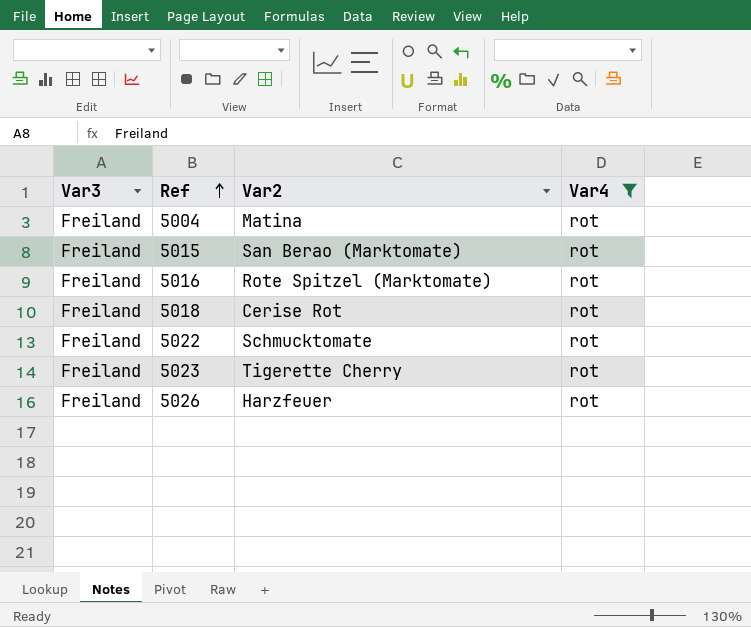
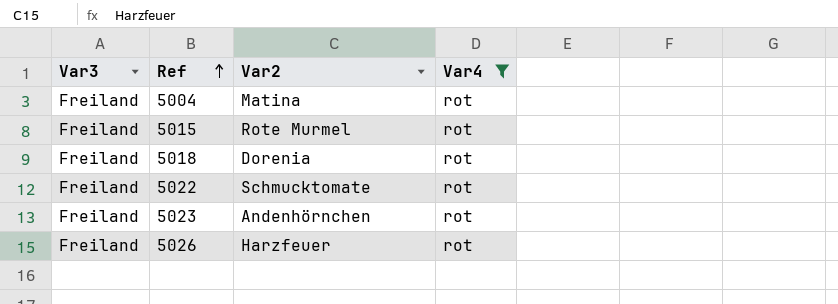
row 5016: Freiland | Rote Spitzel (Marktomate) | rot -> none
5015 | Var2: San Berao (Marktomate) -> Rote Murmel
5018 | Var2: Cerise Rot -> Dorenia
5023 | Var2: Tigerette Cherry -> Andenhörnchen

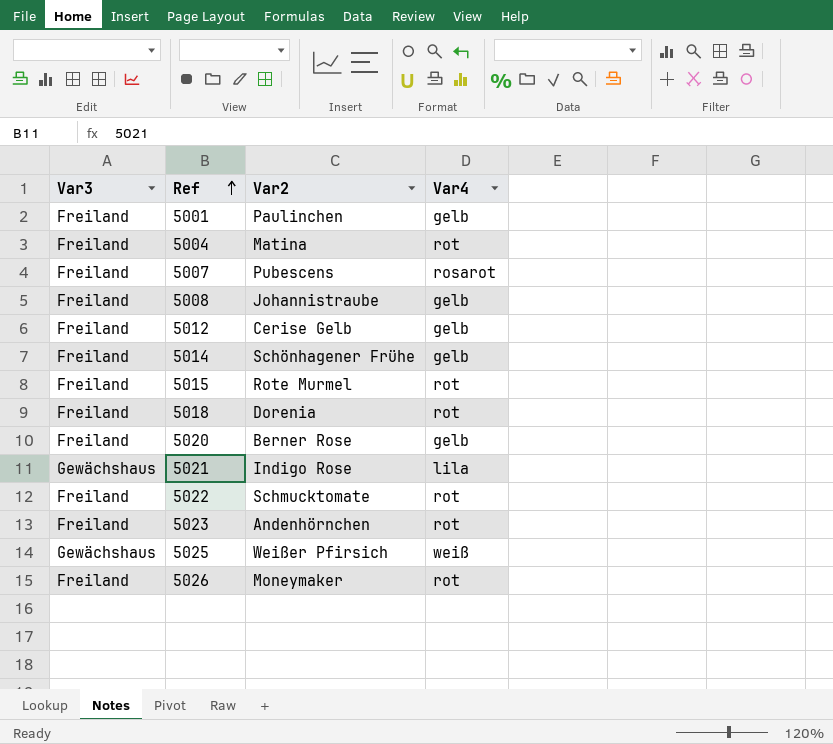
filter: Var4 = rot -> none
5026 | Var2: Harzfeuer -> Moneymaker

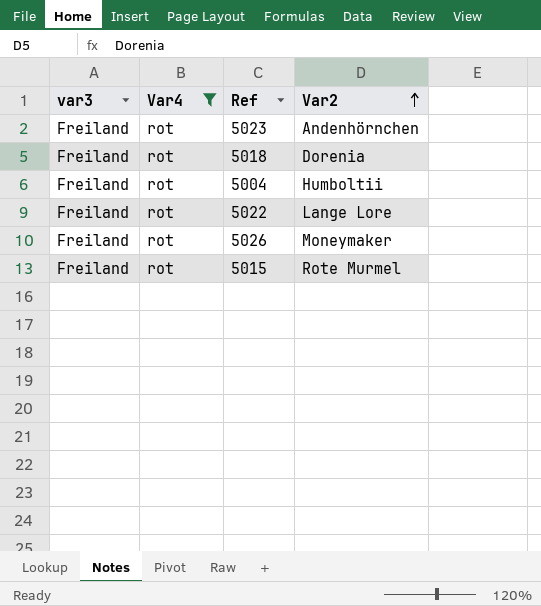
filter: none -> Var4 = rot
row order: Ref ascending -> Var2 ascending
column name: Var3 -> var3
column Var4 | position: 4 -> 2
5004 | Var2: Matina -> Humboltii
5022 | Var2: Schmucktomate -> Lange Lore

